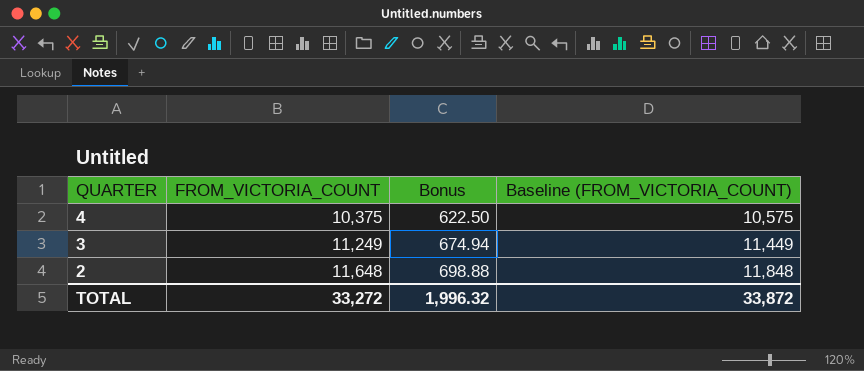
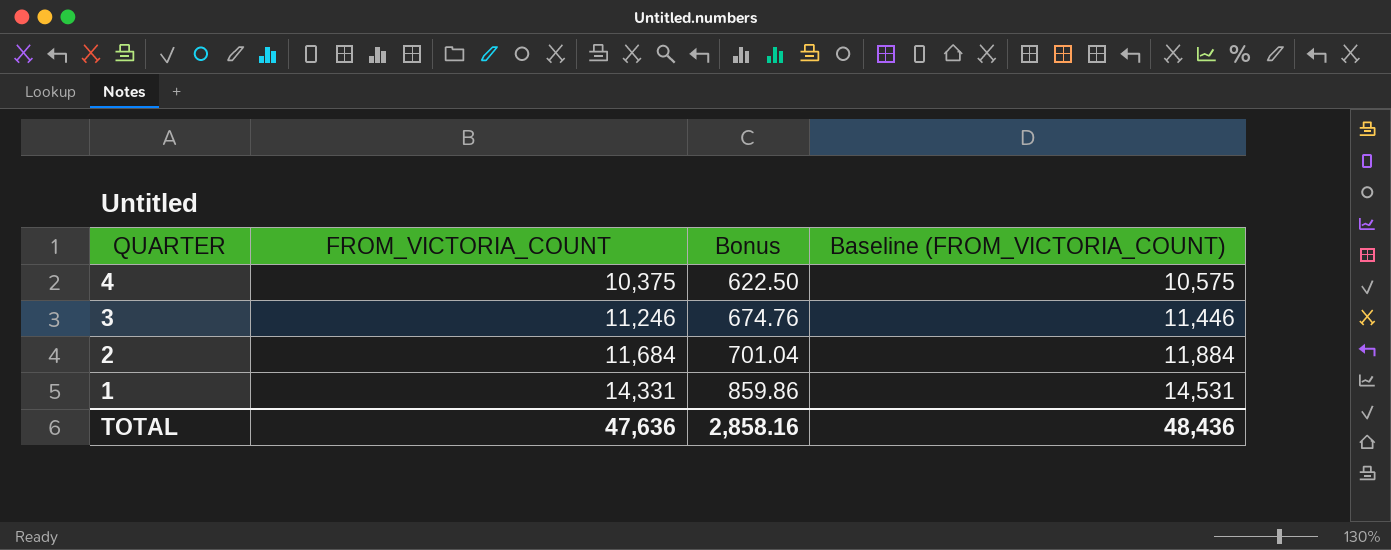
3 | FROM_VICTORIA_COUNT: 11,249 -> 11,246
3 | Bonus: 674.94 -> 674.76
3 | Baseline (FROM_VICTORIA_COUNT): 11,449 -> 11,446
2 | FROM_VICTORIA_COUNT: 11,648 -> 11,684
2 | Bonus: 698.88 -> 701.04
2 | Baseline (FROM_VICTORIA_COUNT): 11,848 -> 11,884
row 1: none -> 14,331 | 859.86 | 14,531
TOTAL | FROM_VICTORIA_COUNT: 33,272 -> 47,636
TOTAL | Bonus: 1,996.32 -> 2,858.16
TOTAL | Baseline (FROM_VICTORIA_COUNT): 33,872 -> 48,436

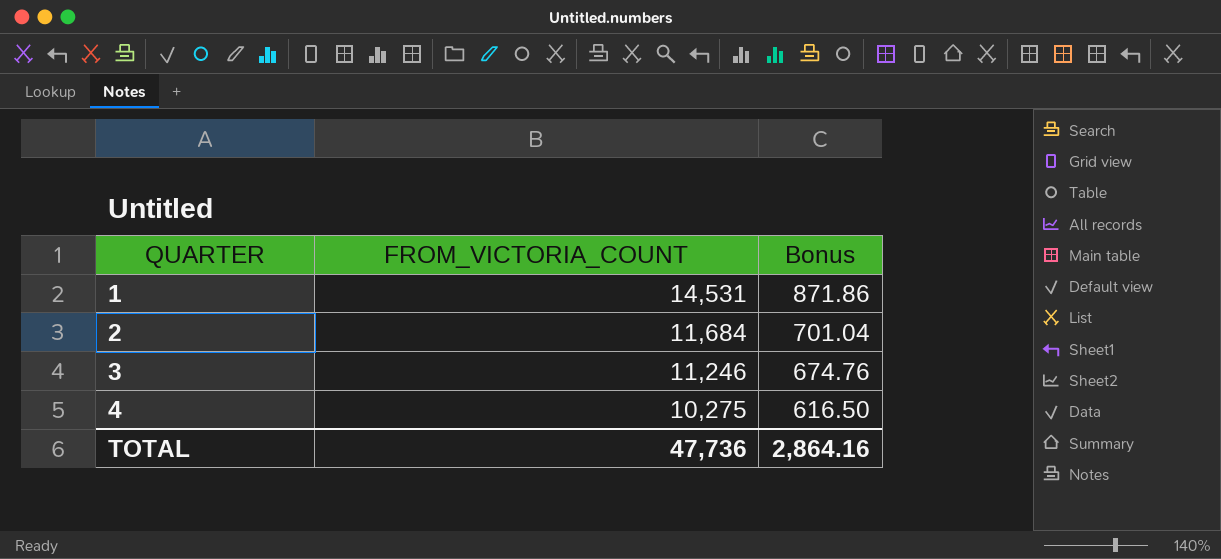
row order: QUARTER descending -> QUARTER ascending
column Baseline (FROM_VICTORIA_COUNT) | formula: [FROM_VICTORIA_COUNT] + 200 -> none
1 | FROM_VICTORIA_COUNT: 14,331 -> 14,531
1 | Bonus: 859.86 -> 871.86
4 | FROM_VICTORIA_COUNT: 10,375 -> 10,275
4 | Bonus: 622.50 -> 616.50
TOTAL | FROM_VICTORIA_COUNT: 47,636 -> 47,736
TOTAL | Bonus: 2,858.16 -> 2,864.16

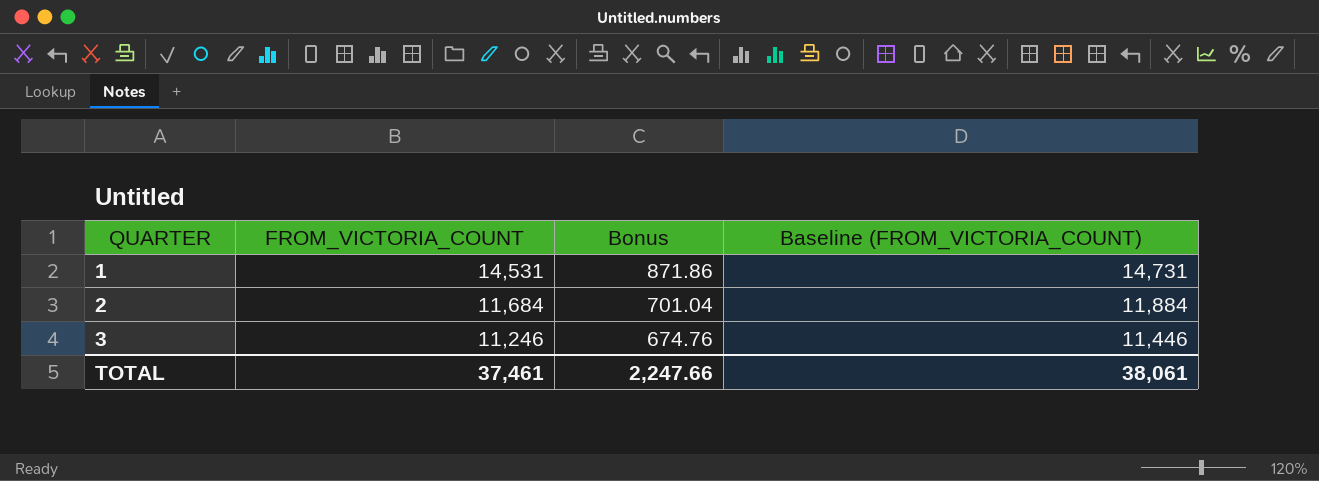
column Baseline (FROM_VICTORIA_COUNT) | formula: none -> [FROM_VICTORIA_COUNT] + 200
row 4: 10,275 | 616.50 -> none
TOTAL | FROM_VICTORIA_COUNT: 47,736 -> 37,461
TOTAL | Bonus: 2,864.16 -> 2,247.66

